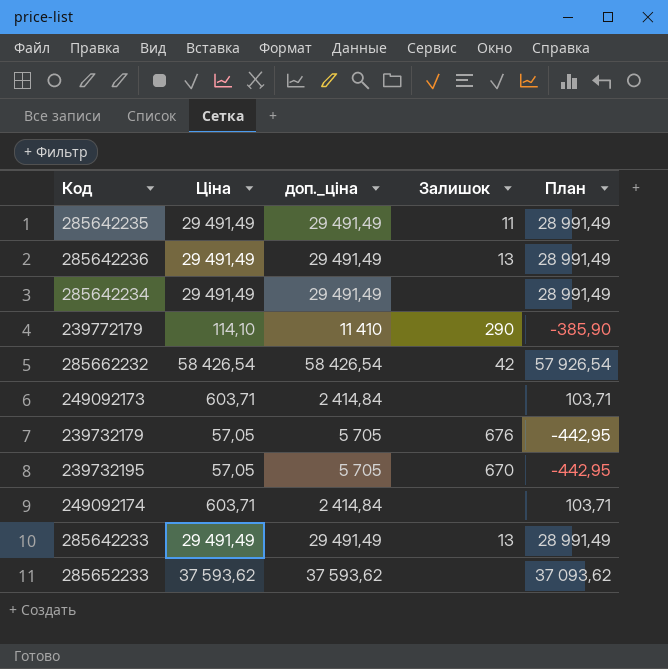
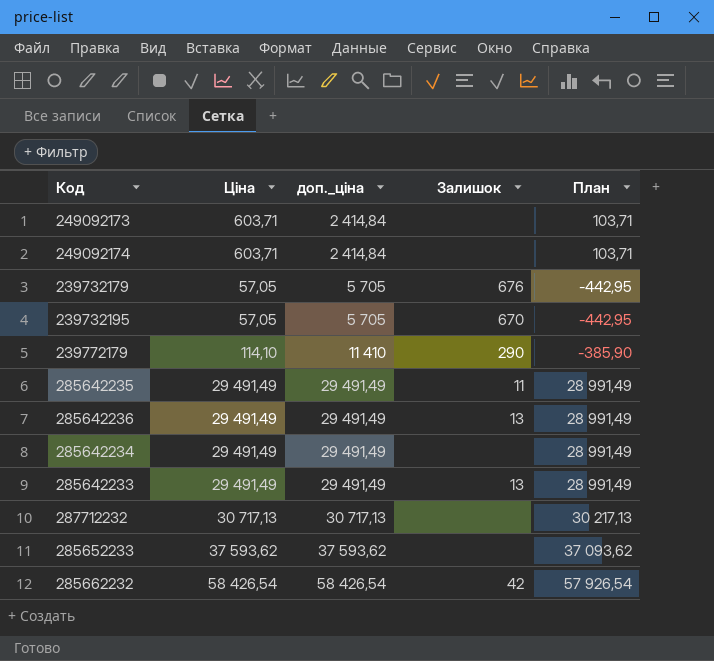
row order: none -> доп._ціна ascending
row 287712232: none -> 30 717,13 | 30 717,13 | none | 30 217,13

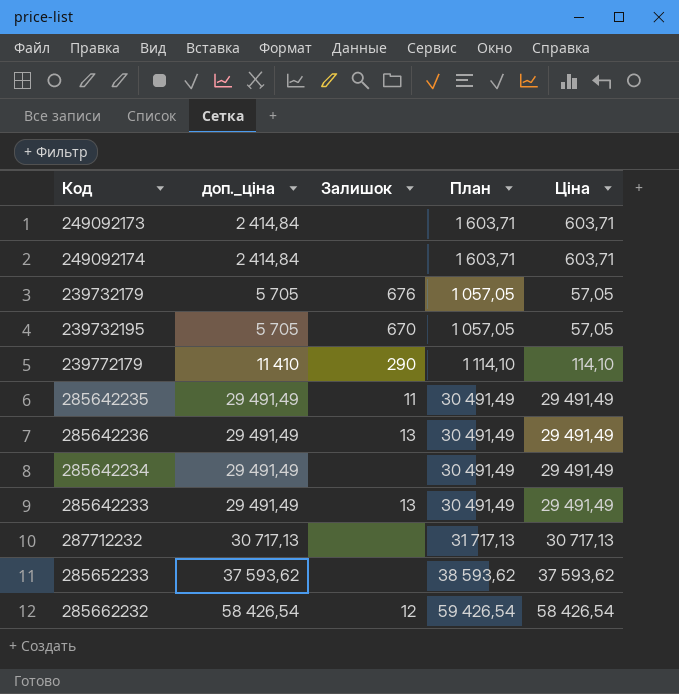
column План | formula: [Ціна] - 500 -> [Ціна] + 1000
column Ціна | position: 2 -> 5
285662232 | Залишок: 42 -> 12

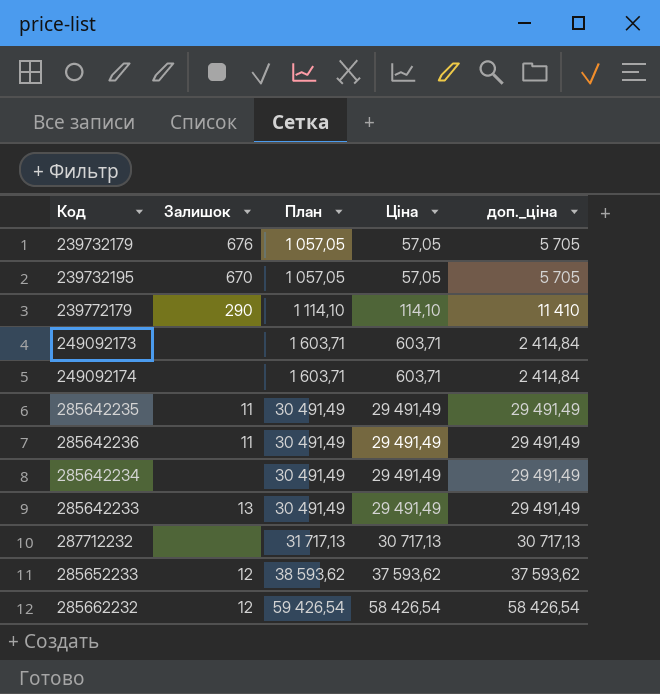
row order: доп._ціна ascending -> План ascending
column доп._ціна | position: 2 -> 5
285642236 | Залишок: 13 -> 11
285652233 | Залишок: none -> 12

